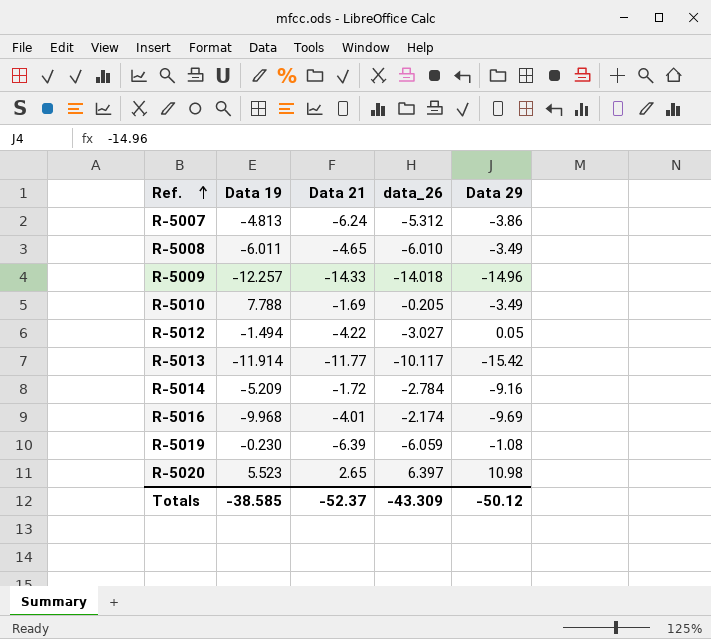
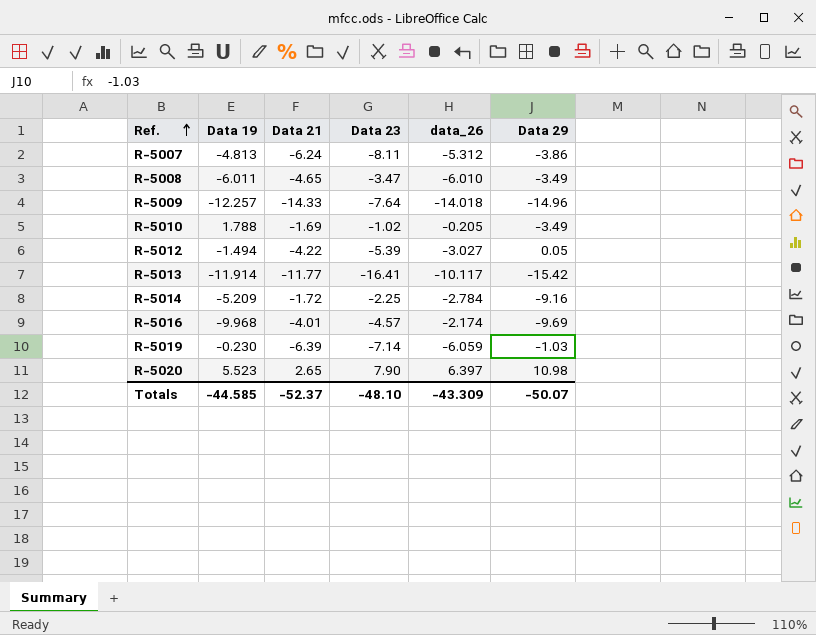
column Data 23 | position: none -> 4
R-5010 | Data 19: 7.788 -> 1.788
R-5019 | Data 29: -1.08 -> -1.03
Totals | Data 19: -38.585 -> -44.585
Totals | Data 29: -50.12 -> -50.07

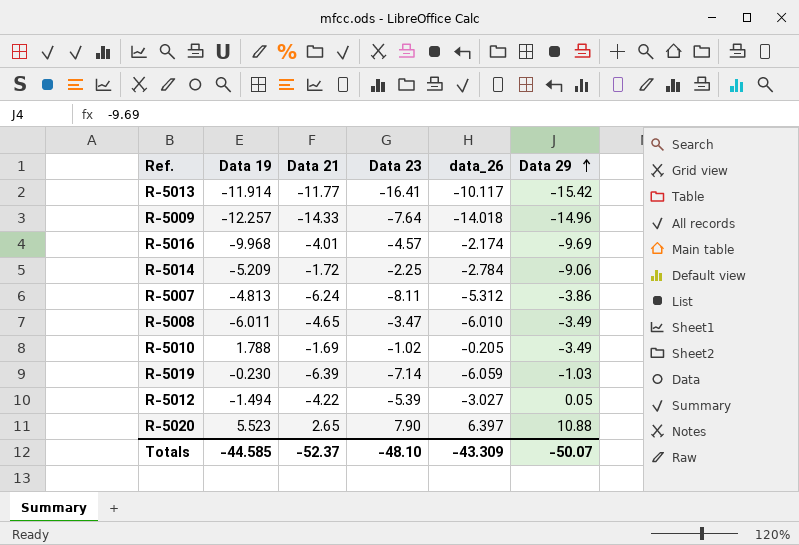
row order: Ref. ascending -> Data 29 ascending
R-5014 | Data 29: -9.16 -> -9.06
R-5020 | Data 29: 10.98 -> 10.88

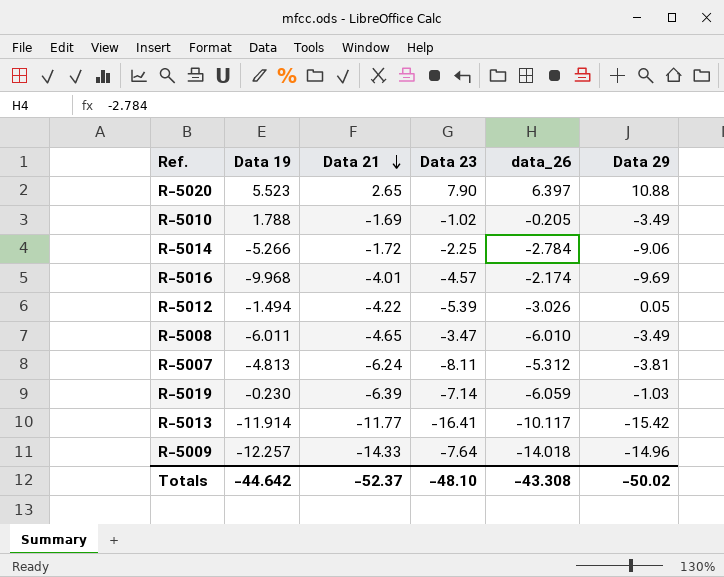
row order: Data 29 ascending -> Data 21 descending
R-5014 | Data 19: -5.209 -> -5.266
R-5012 | data_26: -3.027 -> -3.026
R-5007 | Data 29: -3.86 -> -3.81
Totals | Data 19: -44.585 -> -44.642
Totals | data_26: -43.309 -> -43.308
Totals | Data 29: -50.07 -> -50.02

